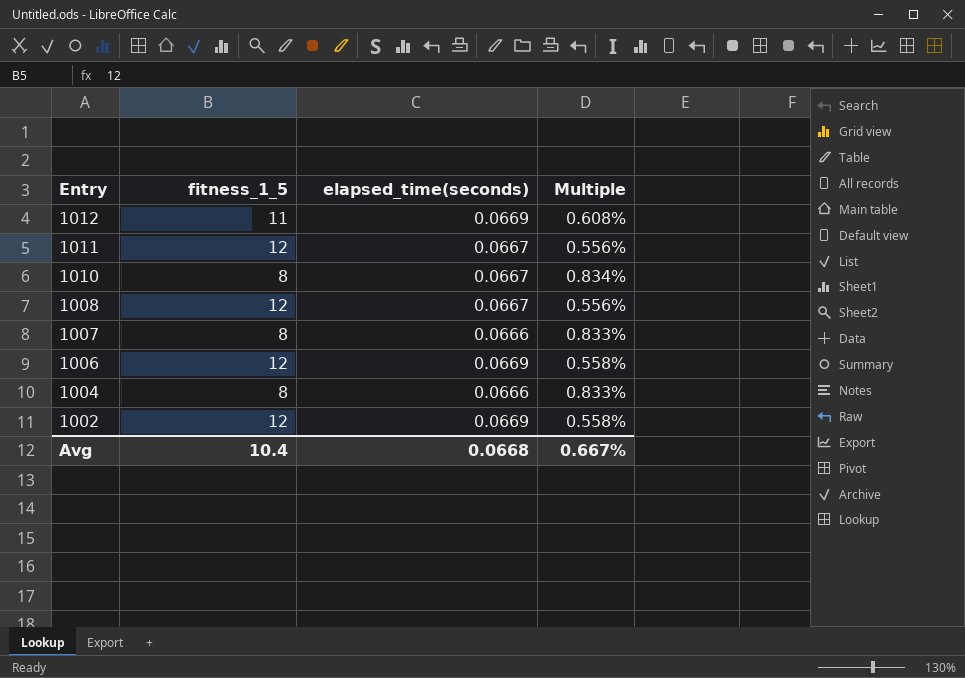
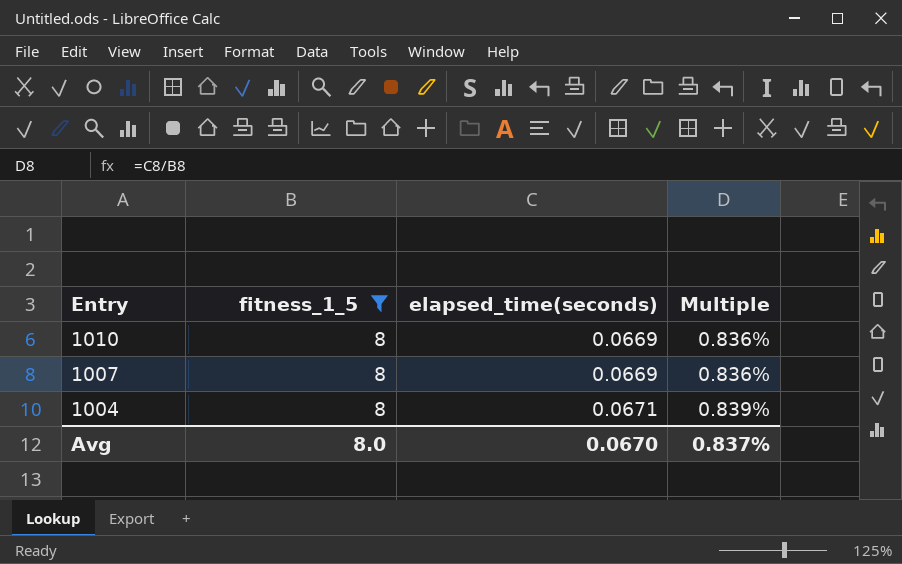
filter: none -> fitness_1_5 = 8
1010 | elapsed_time(seconds): 0.0667 -> 0.0669
1010 | Multiple: 0.834% -> 0.836%
1007 | elapsed_time(seconds): 0.0666 -> 0.0669
1007 | Multiple: 0.833% -> 0.836%
1004 | elapsed_time(seconds): 0.0666 -> 0.0671
1004 | Multiple: 0.833% -> 0.839%
Avg | fitness_1_5: 10.4 -> 8.0
Avg | elapsed_time(seconds): 0.0668 -> 0.0670
Avg | Multiple: 0.667% -> 0.837%

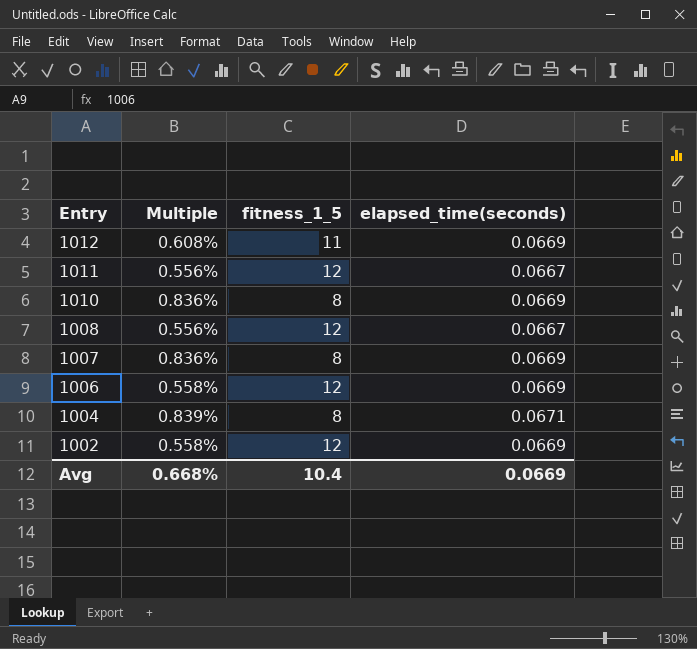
filter: fitness_1_5 = 8 -> none
column Multiple | position: 4 -> 2
Avg | Multiple: 0.837% -> 0.668%
Avg | fitness_1_5: 8.0 -> 10.4
Avg | elapsed_time(seconds): 0.0670 -> 0.0669

